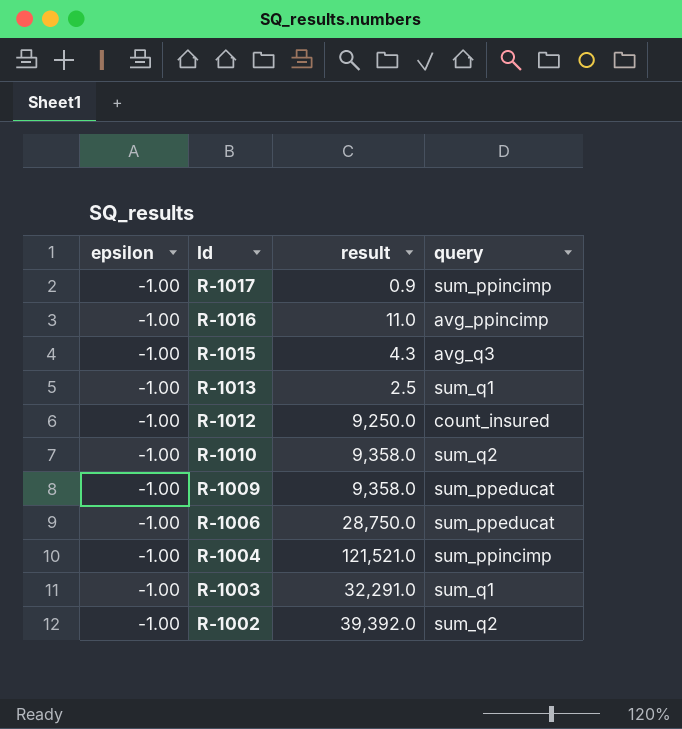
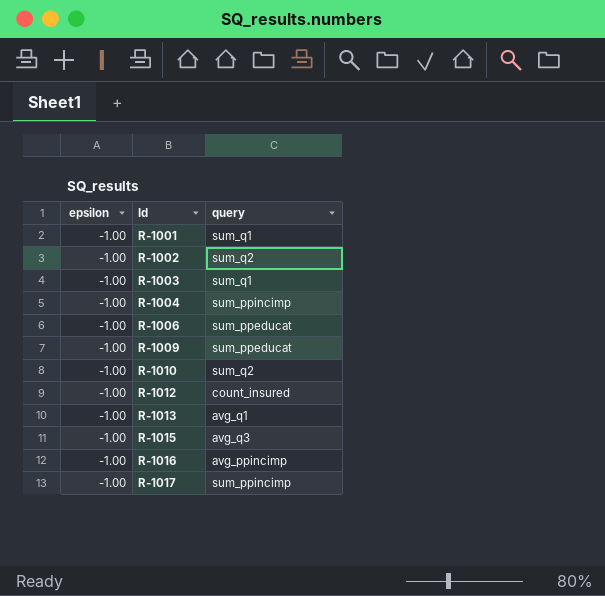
row order: Id descending -> Id ascending
column result | position: 3 -> none
row R-1001: none -> -1.00 | sum_q1
R-1013 | query: sum_q1 -> avg_q1

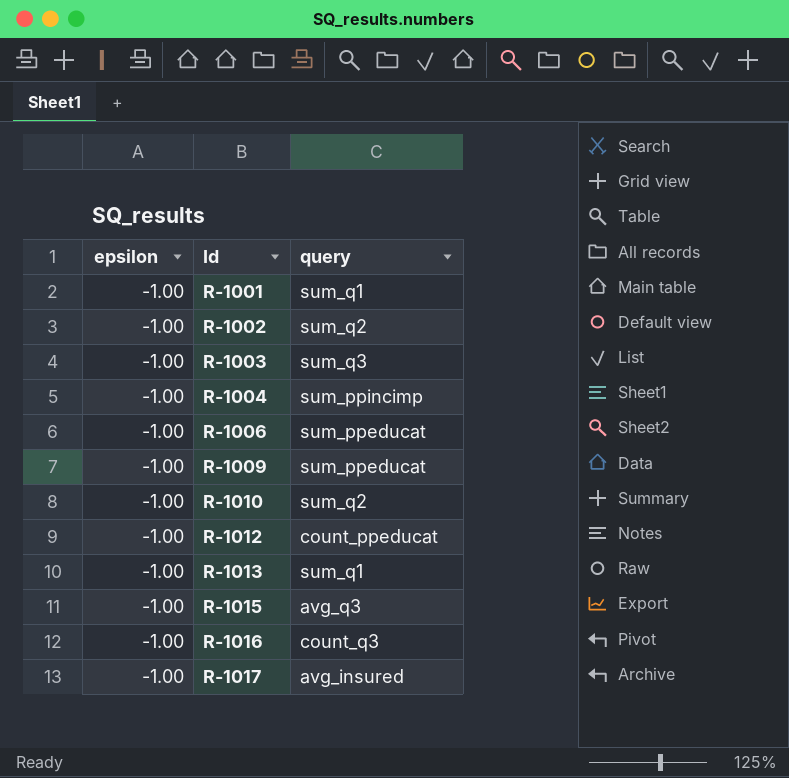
R-1003 | query: sum_q1 -> sum_q3
R-1012 | query: count_insured -> count_ppeducat
R-1013 | query: avg_q1 -> sum_q1
R-1016 | query: avg_ppincimp -> count_q3
R-1017 | query: sum_ppincimp -> avg_insured

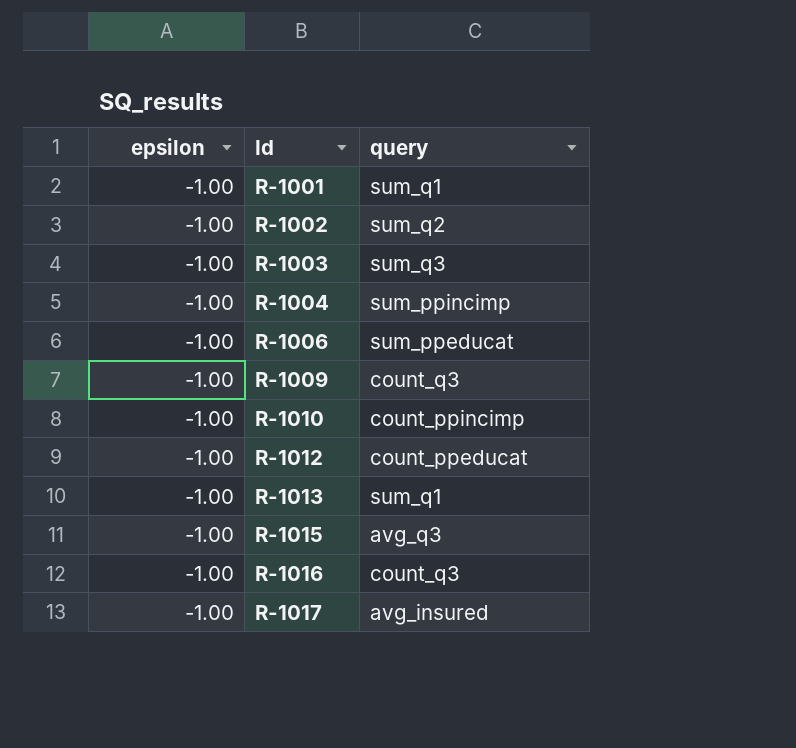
R-1009 | query: sum_ppeducat -> count_q3
R-1010 | query: sum_q2 -> count_ppincimp

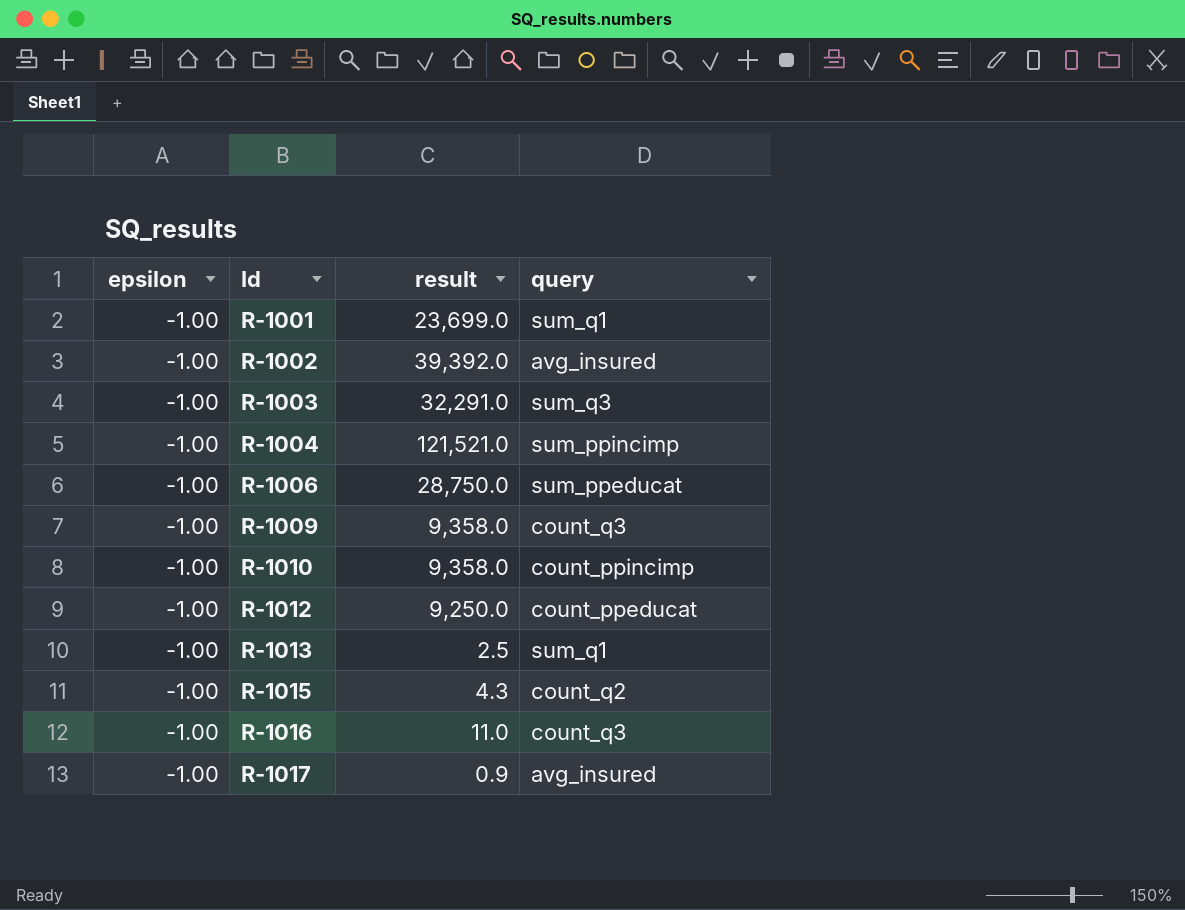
column result | position: none -> 3
R-1002 | query: sum_q2 -> avg_insured
R-1015 | query: avg_q3 -> count_q2

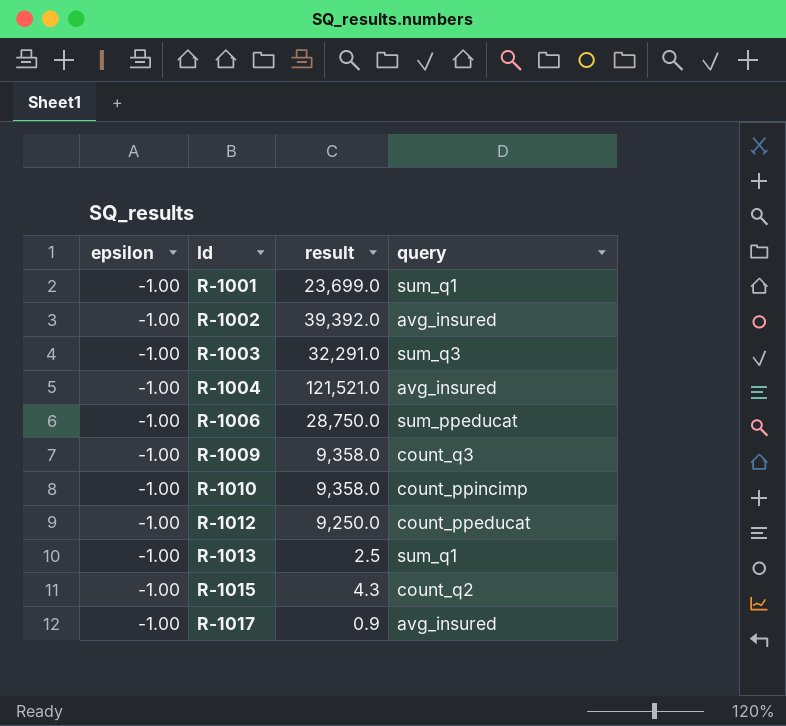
row R-1016: -1.00 | 11.0 | count_q3 -> none
R-1004 | query: sum_ppincimp -> avg_insured

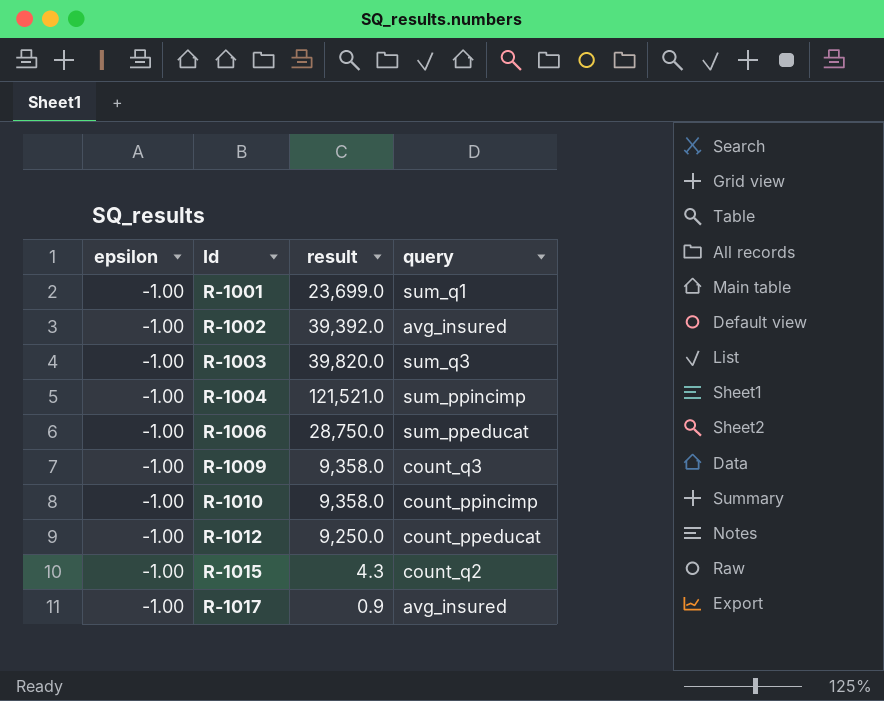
row R-1013: -1.00 | 2.5 | sum_q1 -> none
R-1003 | result: 32,291.0 -> 39,820.0
R-1004 | query: avg_insured -> sum_ppincimp

